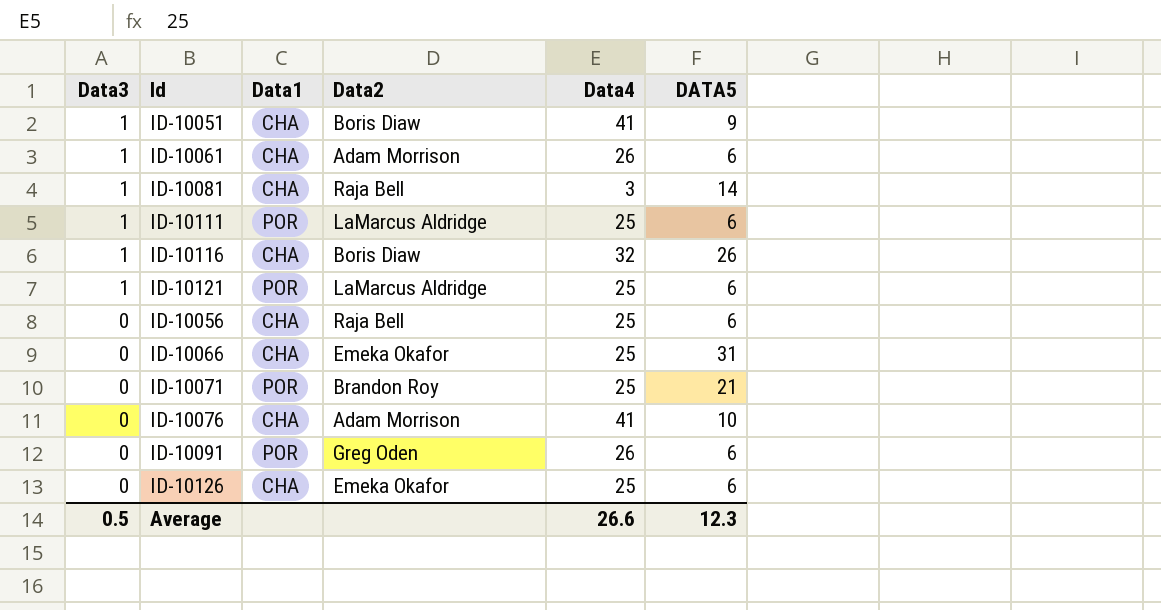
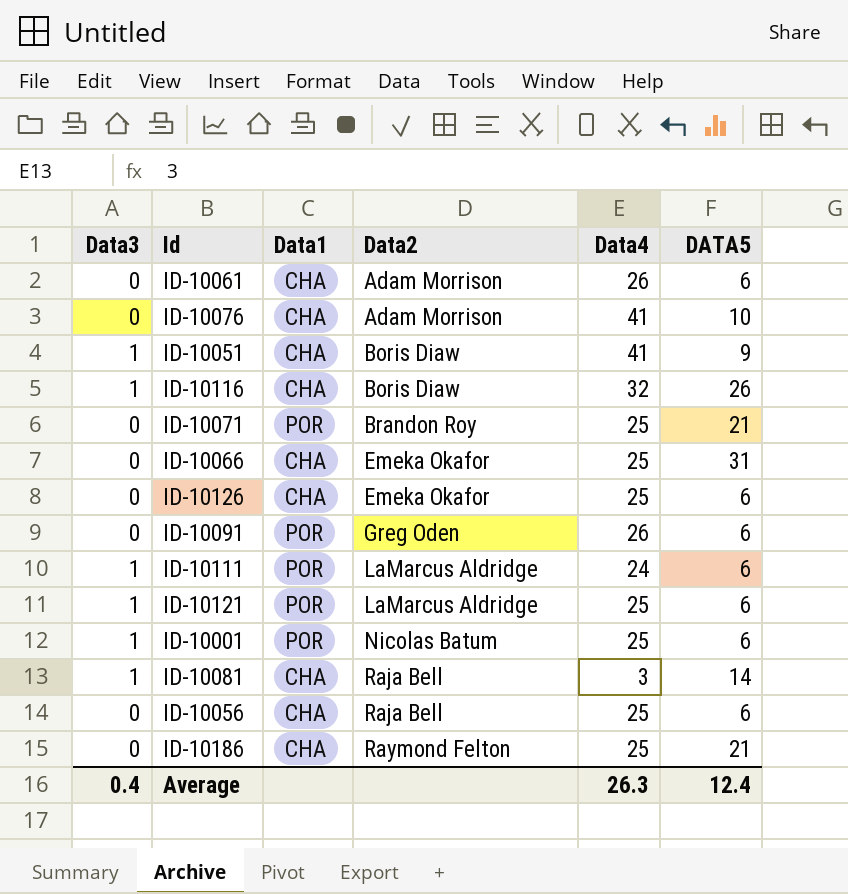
row order: Data3 descending -> Data2 ascending
ID-10061 | Data3: 1 -> 0
ID-10111 | Data4: 25 -> 24
row ID-10001: none -> 1 | POR | Nicolas Batum | 25 | 6
row ID-10186: none -> 0 | CHA | Raymond Felton | 25 | 21
Average | Data3: 0.5 -> 0.4
Average | Data4: 26.6 -> 26.3
Average | DATA5: 12.3 -> 12.4

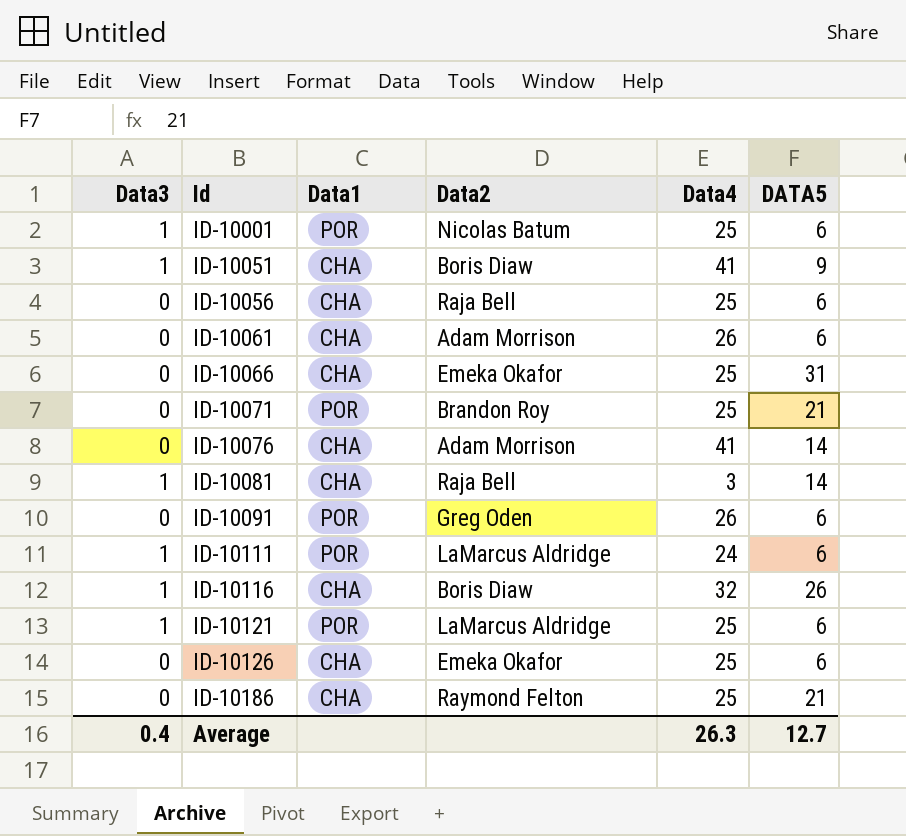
row order: Data2 ascending -> Id ascending
ID-10076 | DATA5: 10 -> 14
Average | DATA5: 12.4 -> 12.7

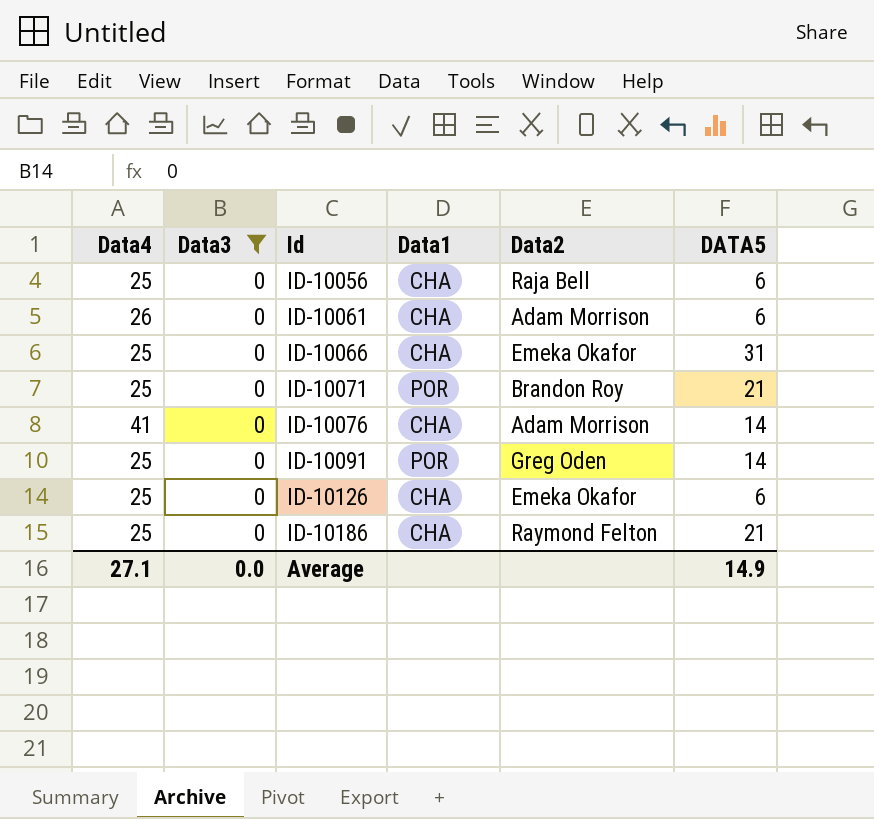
filter: none -> Data3 = 0
column Data4 | position: 5 -> 1
ID-10091 | Data4: 26 -> 25
ID-10091 | DATA5: 6 -> 14
Average | Data4: 26.3 -> 27.1
Average | Data3: 0.4 -> 0.0
Average | DATA5: 12.7 -> 14.9

